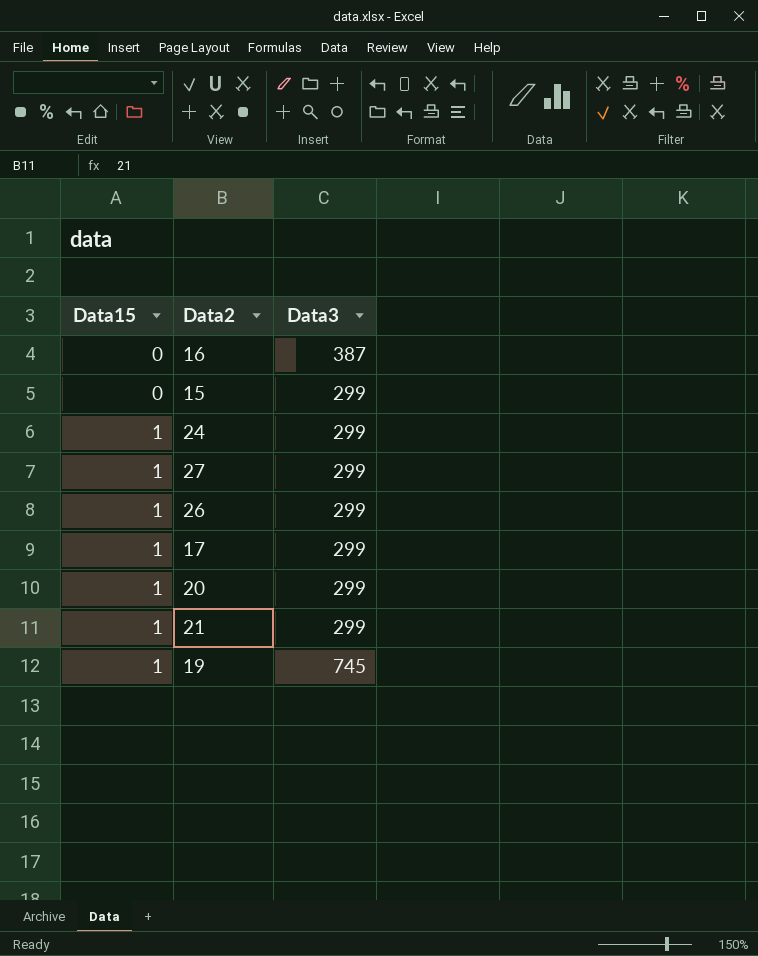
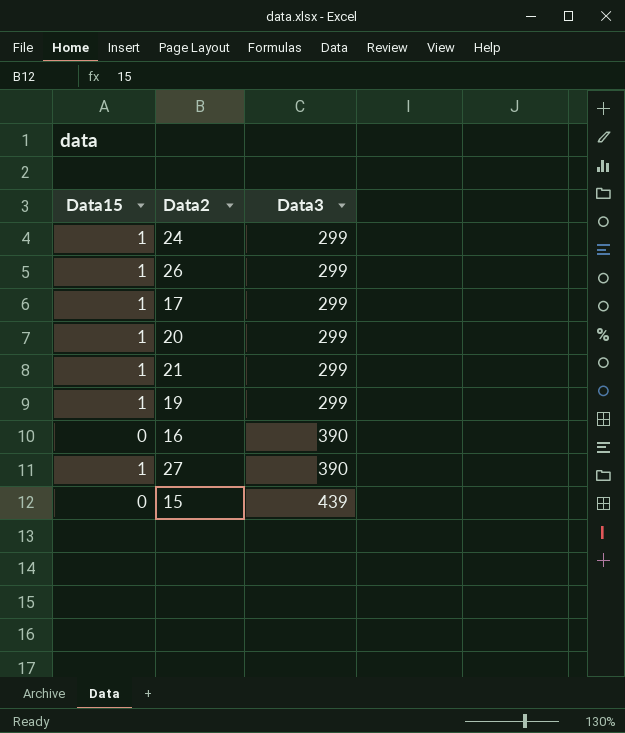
row order: Data15 ascending -> Data3 ascending
19 | Data3: 745 -> 299
16 | Data3: 387 -> 390
27 | Data3: 299 -> 390
15 | Data3: 299 -> 439

